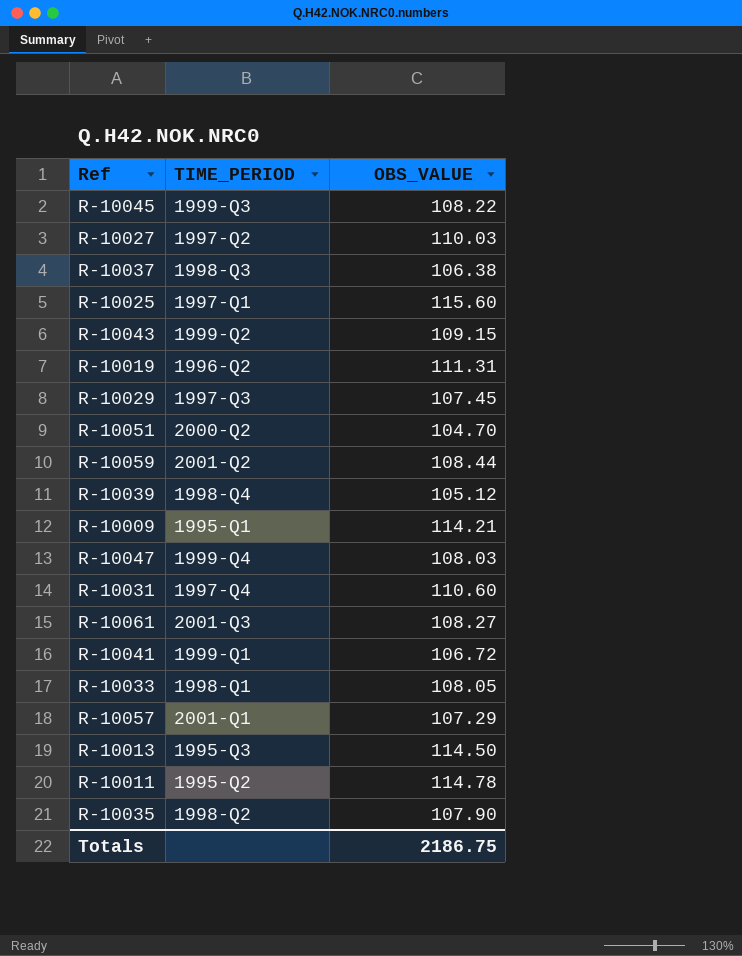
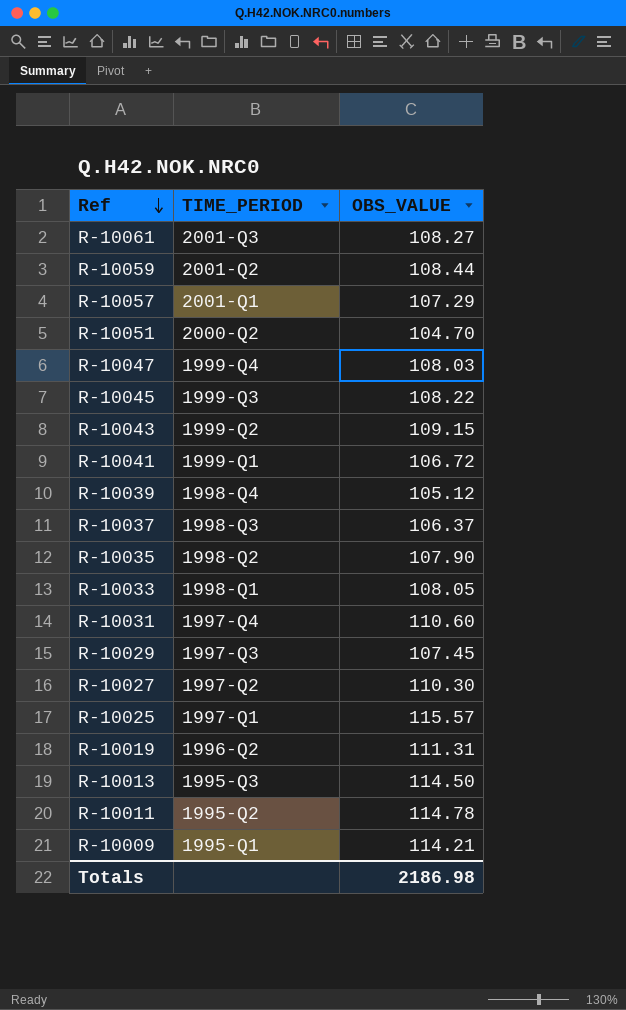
row order: none -> Ref descending
R-10037 | OBS_VALUE: 106.38 -> 106.37
R-10027 | OBS_VALUE: 110.03 -> 110.30
R-10025 | OBS_VALUE: 115.60 -> 115.57
Totals | OBS_VALUE: 2186.75 -> 2186.98

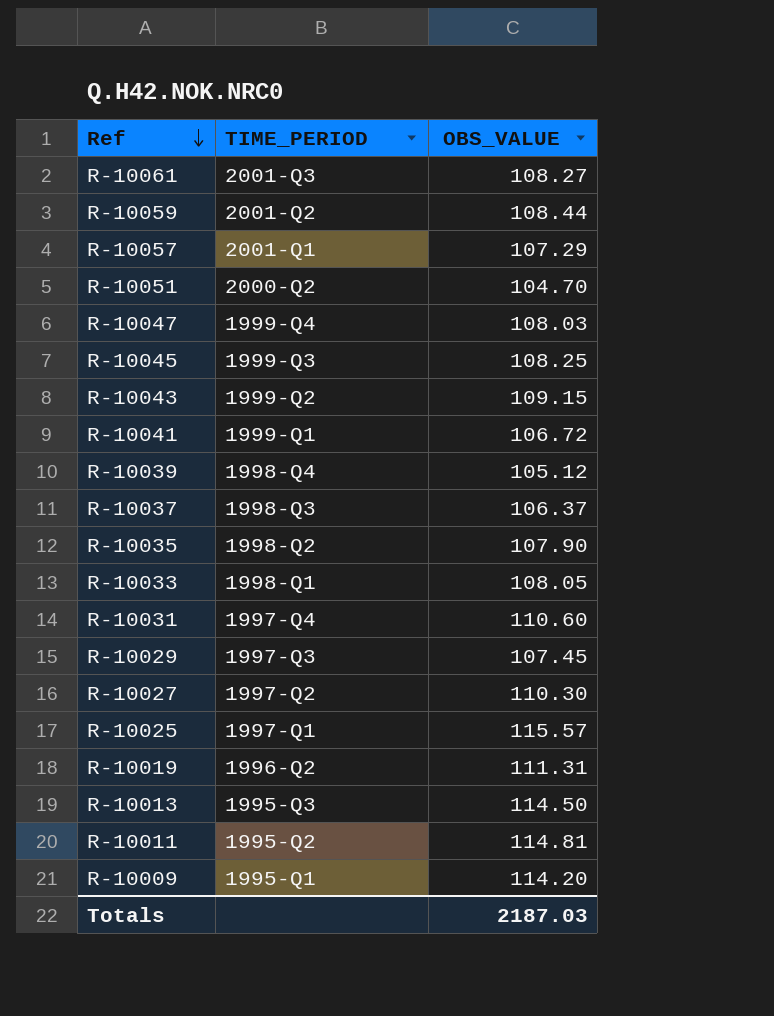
R-10045 | OBS_VALUE: 108.22 -> 108.25
R-10011 | OBS_VALUE: 114.78 -> 114.81
R-10009 | OBS_VALUE: 114.21 -> 114.20
Totals | OBS_VALUE: 2186.98 -> 2187.03

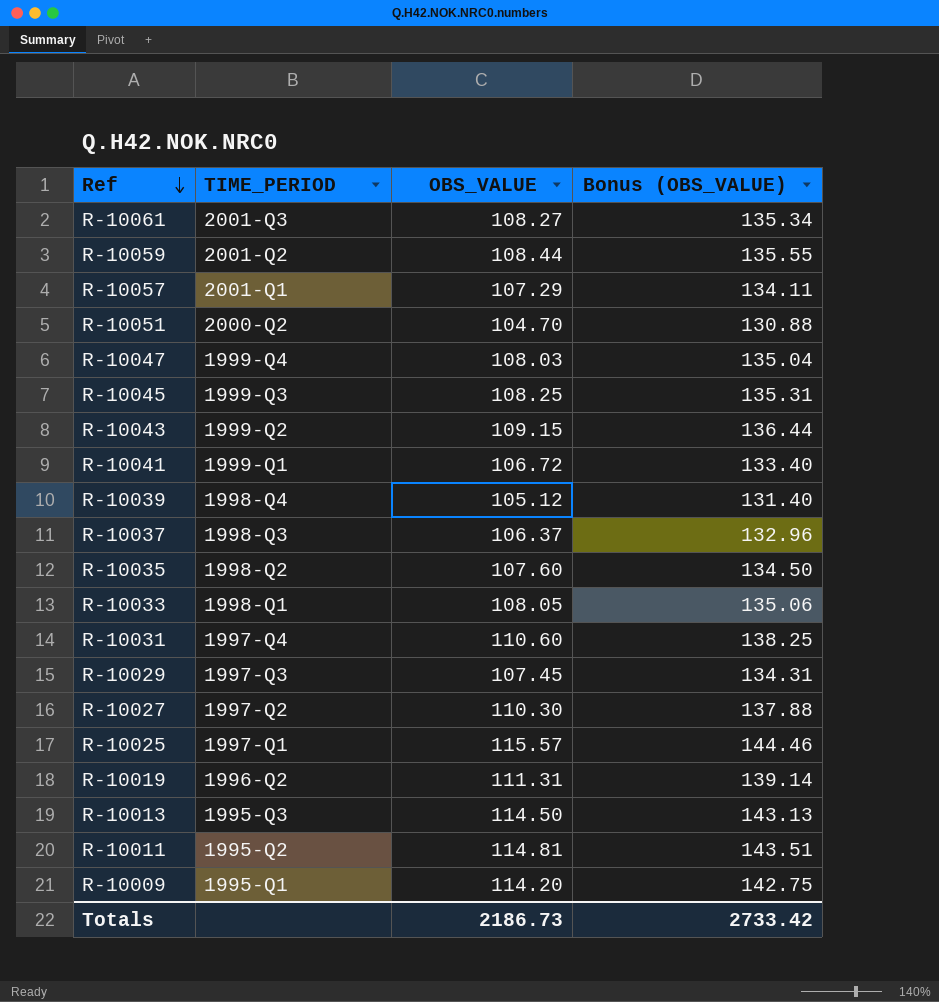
column Bonus (OBS_VALUE) | formula: none -> [OBS_VALUE] * 1.25
R-10035 | OBS_VALUE: 107.90 -> 107.60
Totals | OBS_VALUE: 2187.03 -> 2186.73

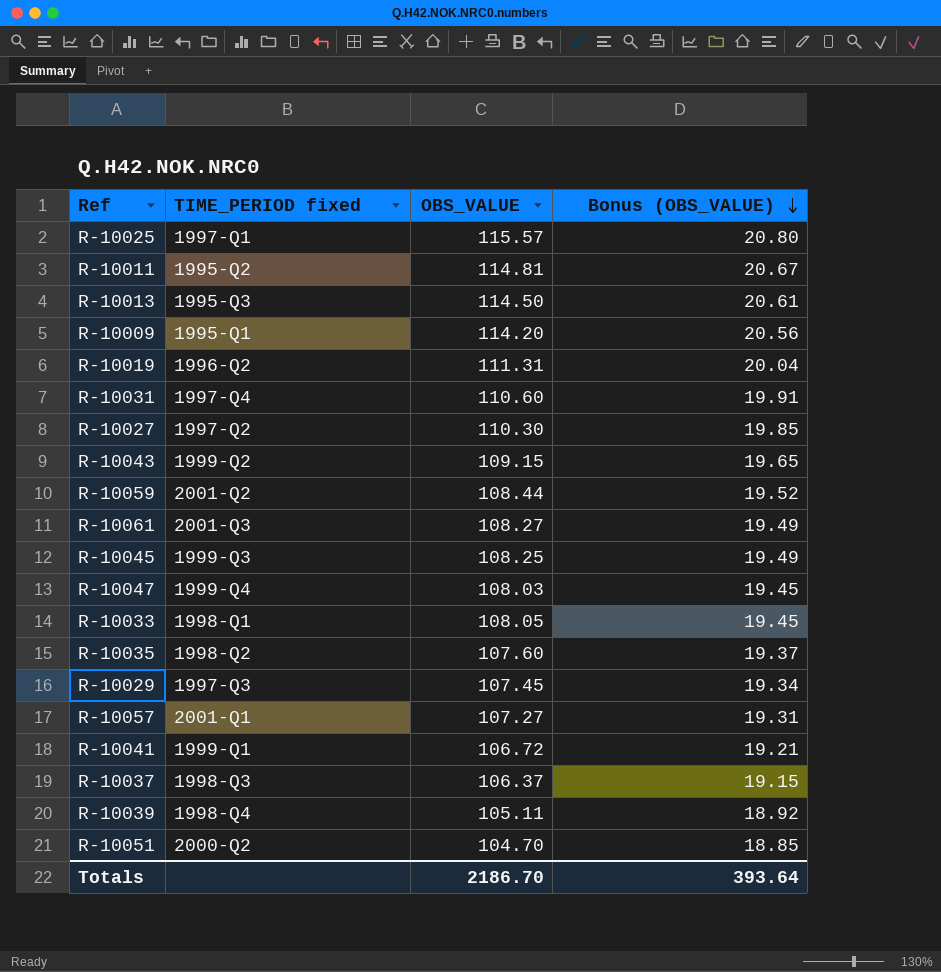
row order: Ref descending -> Bonus (OBS_VALUE) descending
column name: TIME_PERIOD -> TIME_PERIOD fixed
column Bonus (OBS_VALUE) | formula: [OBS_VALUE] * 1.25 -> [OBS_VALUE] * 0.18
R-10057 | OBS_VALUE: 107.29 -> 107.27
R-10039 | OBS_VALUE: 105.12 -> 105.11
Totals | OBS_VALUE: 2186.73 -> 2186.70
Totals | Bonus (OBS_VALUE): 2733.42 -> 393.64

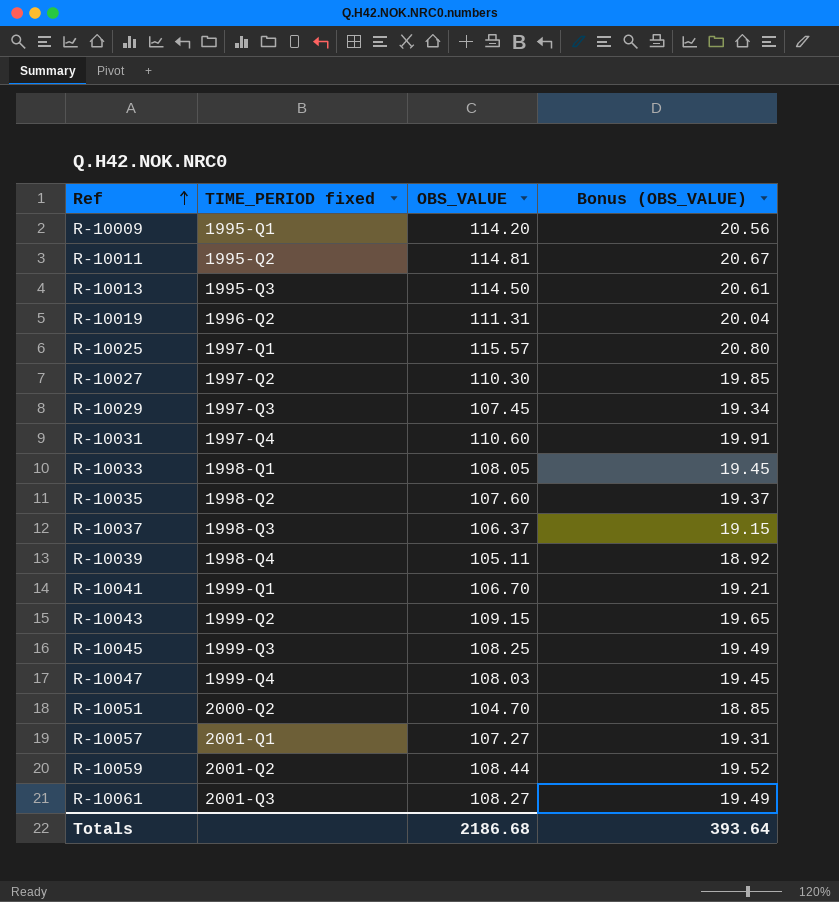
row order: Bonus (OBS_VALUE) descending -> Ref ascending
R-10041 | OBS_VALUE: 106.72 -> 106.70
Totals | OBS_VALUE: 2186.70 -> 2186.68

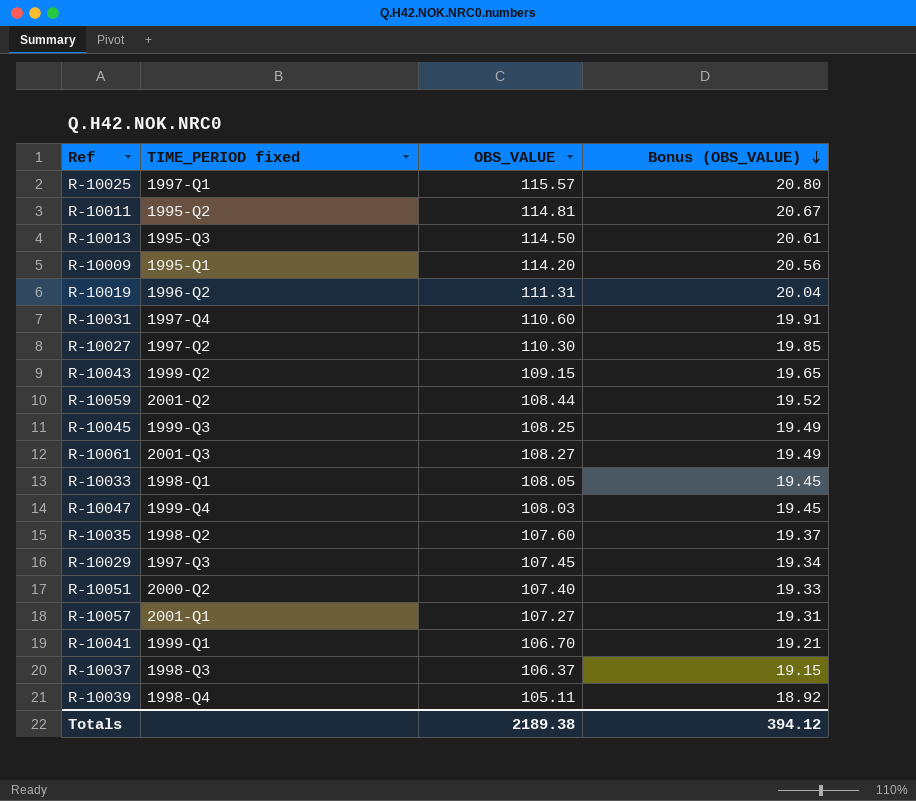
row order: Ref ascending -> Bonus (OBS_VALUE) descending
R-10051 | OBS_VALUE: 104.70 -> 107.40
R-10051 | Bonus (OBS_VALUE): 18.85 -> 19.33
Totals | OBS_VALUE: 2186.68 -> 2189.38
Totals | Bonus (OBS_VALUE): 393.64 -> 394.12

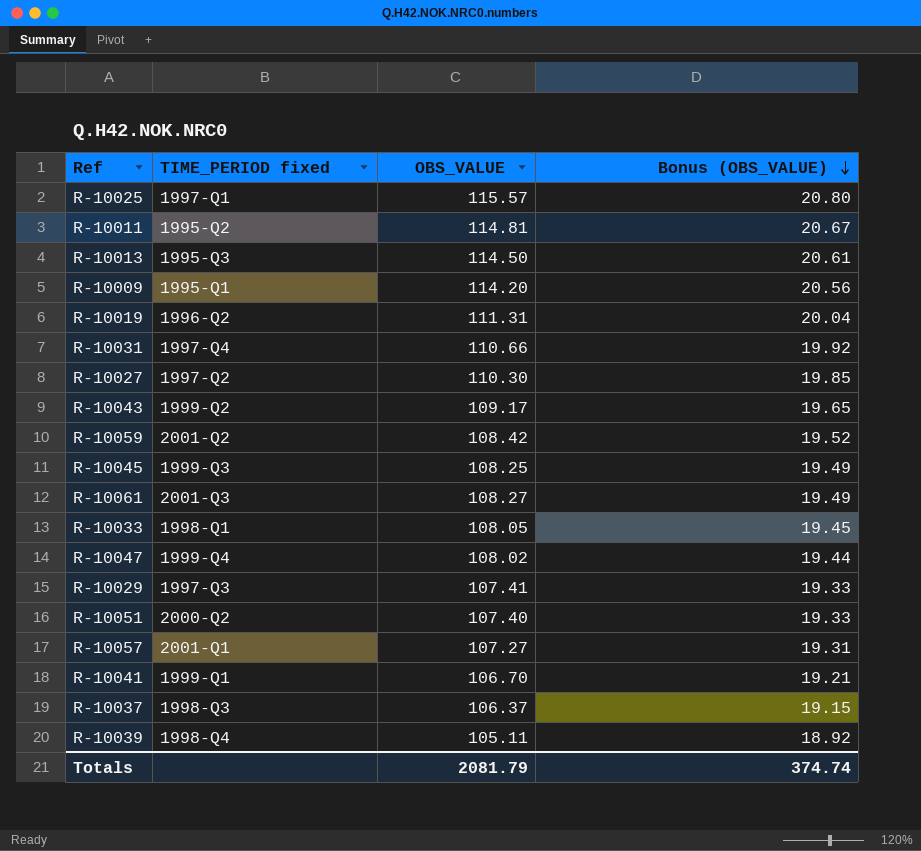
row R-10035: 1998-Q2 | 107.60 | 19.37 -> none
R-10031 | OBS_VALUE: 110.60 -> 110.66
R-10031 | Bonus (OBS_VALUE): 19.91 -> 19.92
R-10043 | OBS_VALUE: 109.15 -> 109.17
R-10059 | OBS_VALUE: 108.44 -> 108.42
R-10047 | OBS_VALUE: 108.03 -> 108.02
R-10047 | Bonus (OBS_VALUE): 19.45 -> 19.44
R-10029 | OBS_VALUE: 107.45 -> 107.41
R-10029 | Bonus (OBS_VALUE): 19.34 -> 19.33
Totals | OBS_VALUE: 2189.38 -> 2081.79
Totals | Bonus (OBS_VALUE): 394.12 -> 374.74

